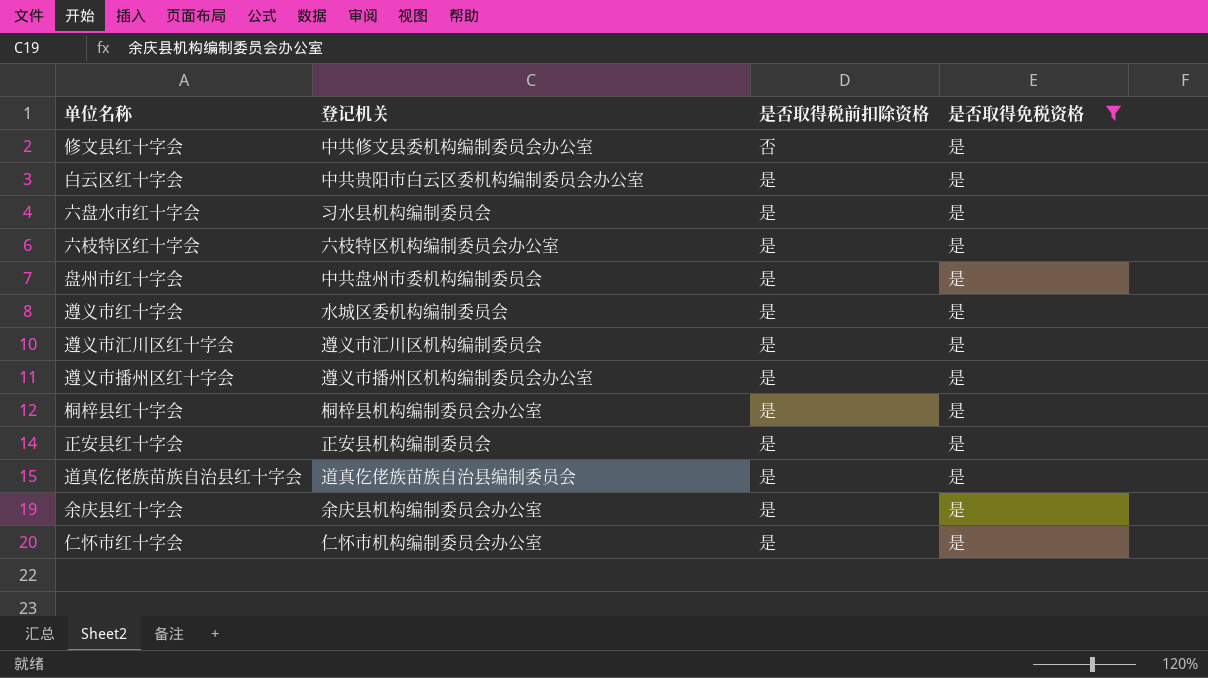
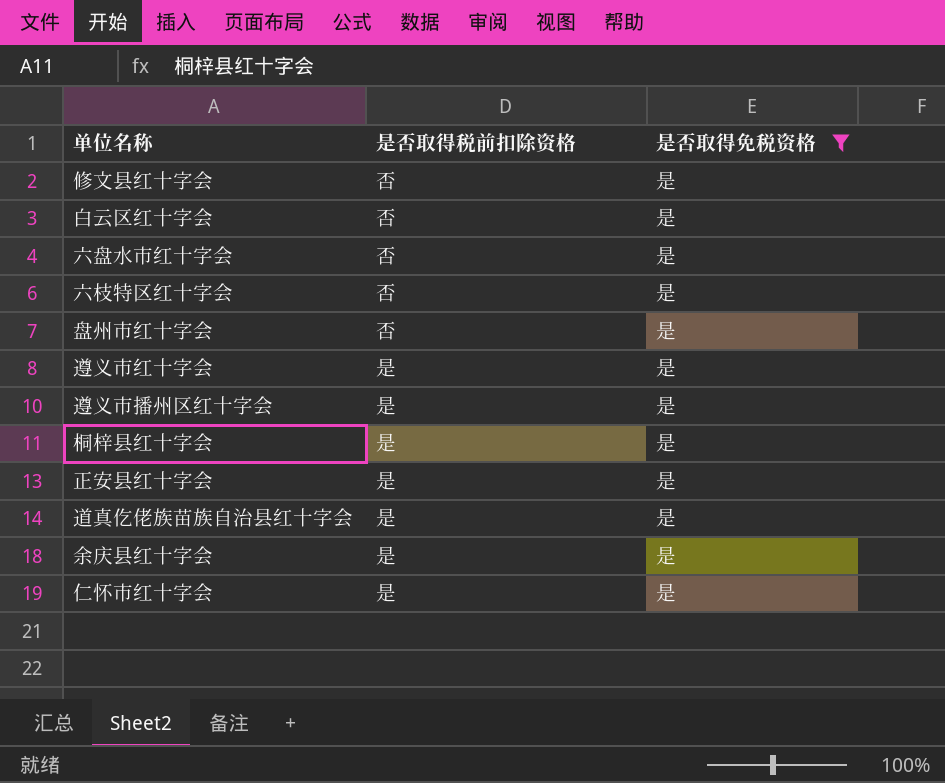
column 登记机关 | position: 2 -> none
row 遵义市汇川区红十字会: 遵义市汇川区机构编制委员会 | 是 | 是 -> none
白云区红十字会 | 是否取得税前扣除资格: 是 -> 否
六盘水市红十字会 | 是否取得税前扣除资格: 是 -> 否
六枝特区红十字会 | 是否取得税前扣除资格: 是 -> 否
盘州市红十字会 | 是否取得税前扣除资格: 是 -> 否

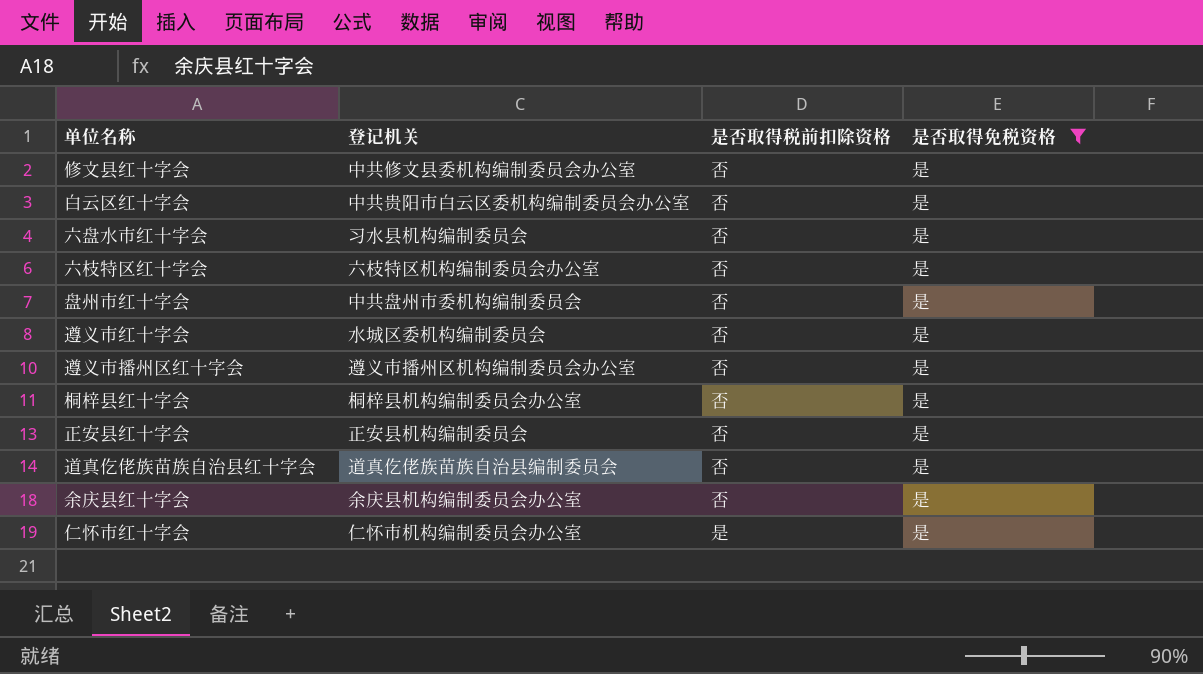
column 登记机关 | position: none -> 2
遵义市红十字会 | 是否取得税前扣除资格: 是 -> 否
遵义市播州区红十字会 | 是否取得税前扣除资格: 是 -> 否
桐梓县红十字会 | 是否取得税前扣除资格: 是 -> 否
正安县红十字会 | 是否取得税前扣除资格: 是 -> 否
道真仡佬族苗族自治县红十字会 | 是否取得税前扣除资格: 是 -> 否
余庆县红十字会 | 是否取得税前扣除资格: 是 -> 否

